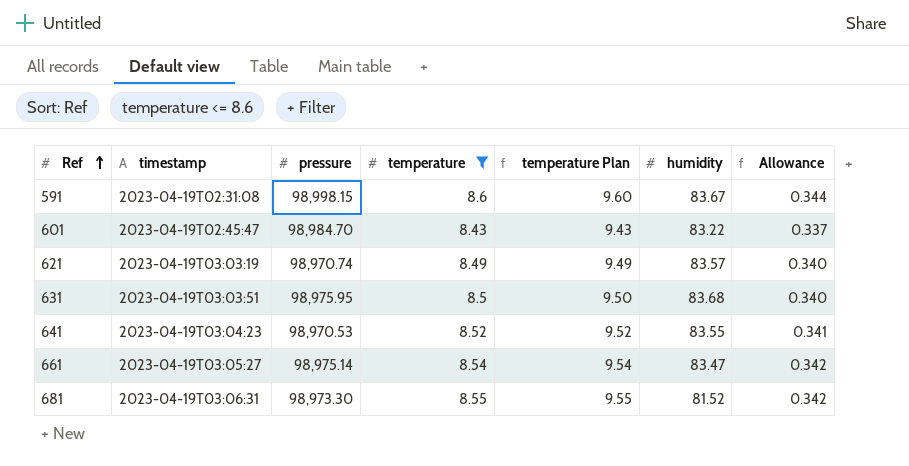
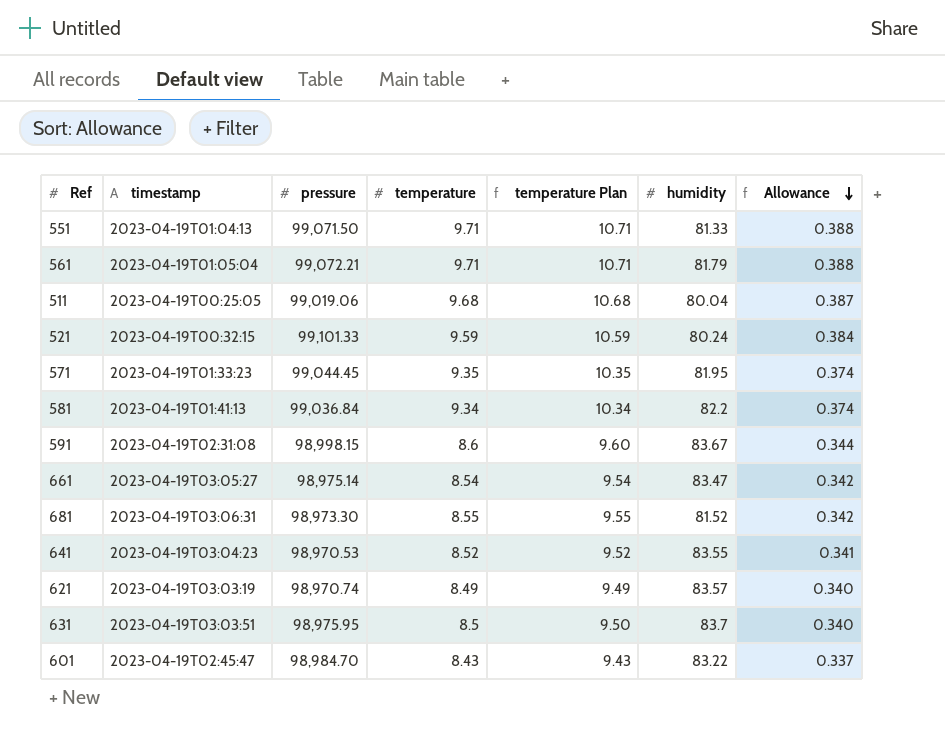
filter: temperature <= 8.6 -> none
row order: Ref ascending -> Allowance descending
631 | humidity: 83.68 -> 83.7

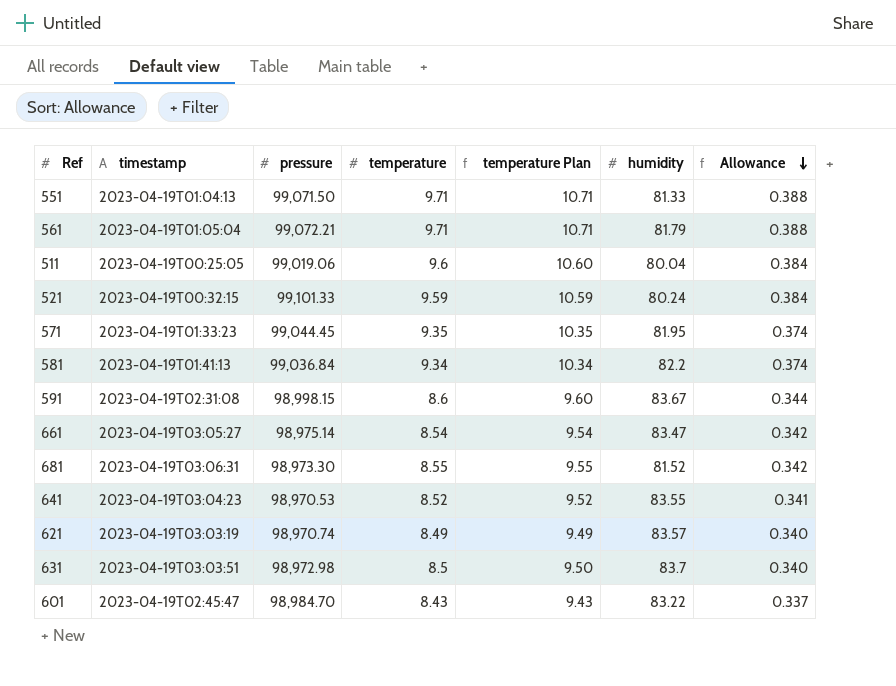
511 | temperature: 9.68 -> 9.6
511 | temperature Plan: 10.68 -> 10.60
511 | Allowance: 0.387 -> 0.384
631 | pressure: 98,975.95 -> 98,972.98

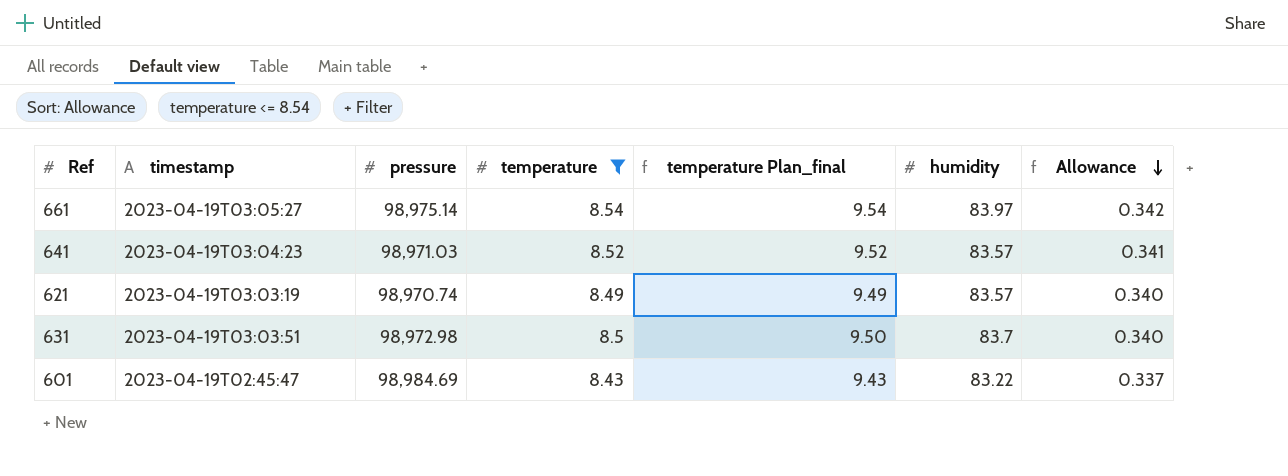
filter: none -> temperature <= 8.54
column name: temperature Plan -> temperature Plan_final
661 | humidity: 83.47 -> 83.97
641 | pressure: 98,970.53 -> 98,971.03
641 | humidity: 83.55 -> 83.57
601 | pressure: 98,984.70 -> 98,984.69

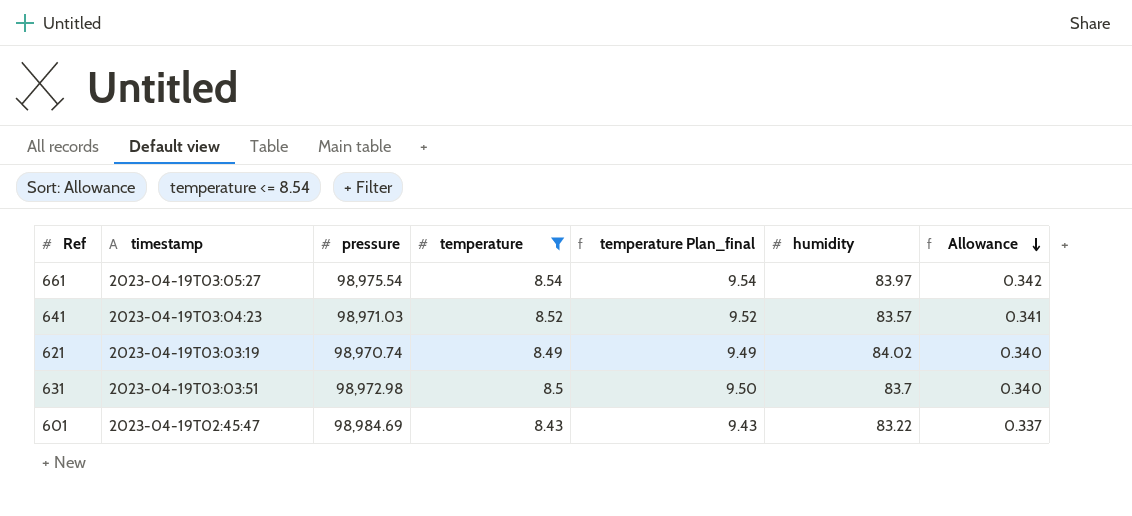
661 | pressure: 98,975.14 -> 98,975.54
621 | humidity: 83.57 -> 84.02

